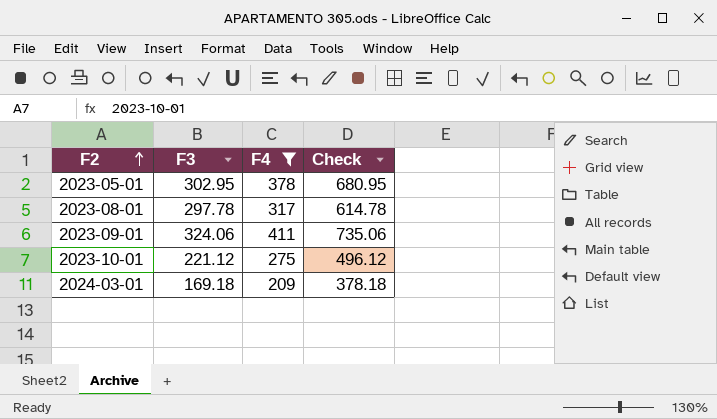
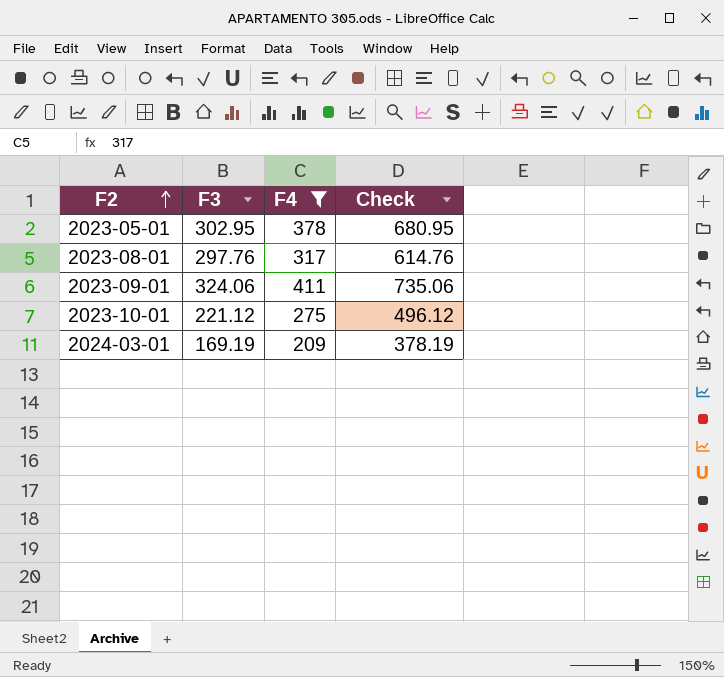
2023-08-01 | F3: 297.78 -> 297.76
2023-08-01 | Check: 614.78 -> 614.76
2024-03-01 | F3: 169.18 -> 169.19
2024-03-01 | Check: 378.18 -> 378.19

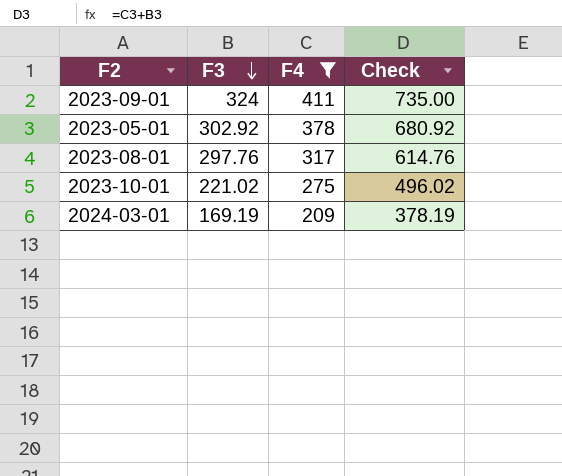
row order: F2 ascending -> F3 descending
2023-09-01 | F3: 324.06 -> 324
2023-09-01 | Check: 735.06 -> 735.00
2023-05-01 | F3: 302.95 -> 302.92
2023-05-01 | Check: 680.95 -> 680.92
2023-10-01 | F3: 221.12 -> 221.02
2023-10-01 | Check: 496.12 -> 496.02

